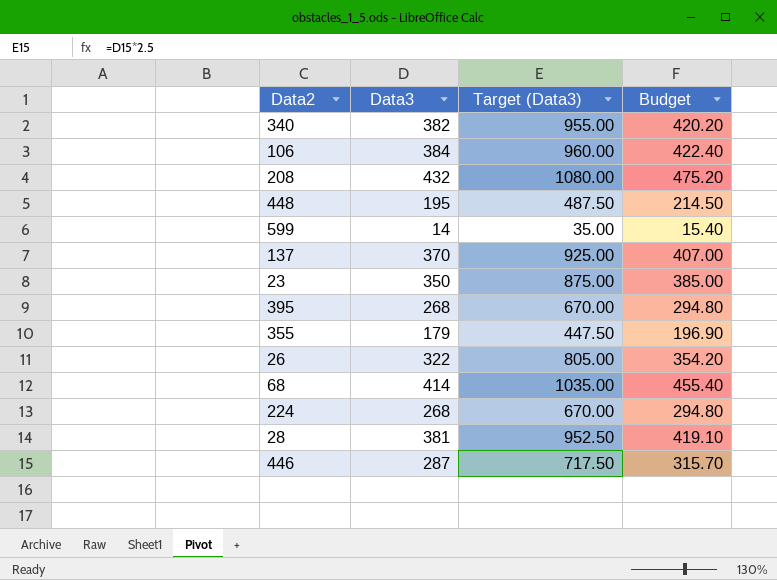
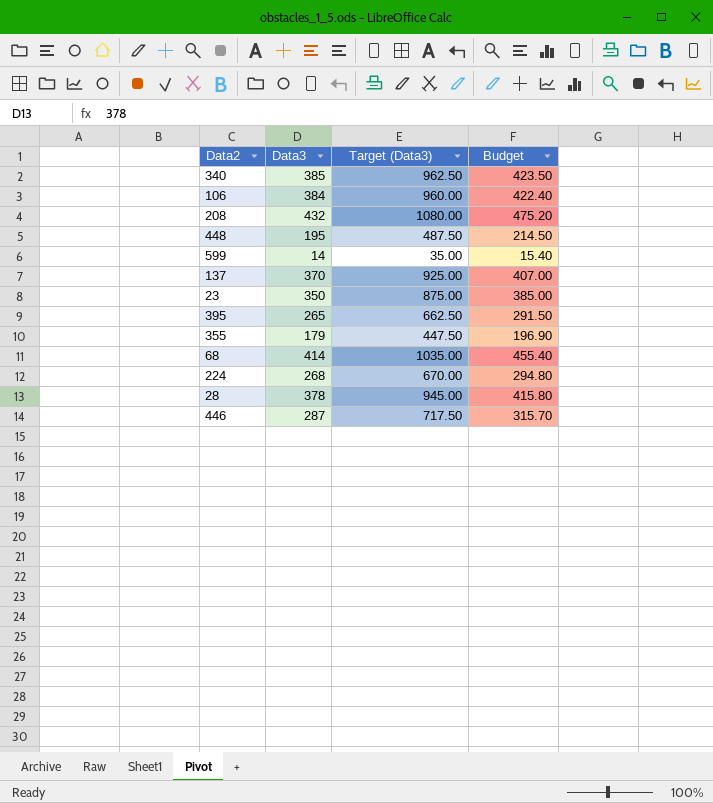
row 26: 322 | 805.00 | 354.20 -> none
340 | Data3: 382 -> 385
340 | Target (Data3): 955.00 -> 962.50
340 | Budget: 420.20 -> 423.50
395 | Data3: 268 -> 265
395 | Target (Data3): 670.00 -> 662.50
395 | Budget: 294.80 -> 291.50
28 | Data3: 381 -> 378
28 | Target (Data3): 952.50 -> 945.00
28 | Budget: 419.10 -> 415.80

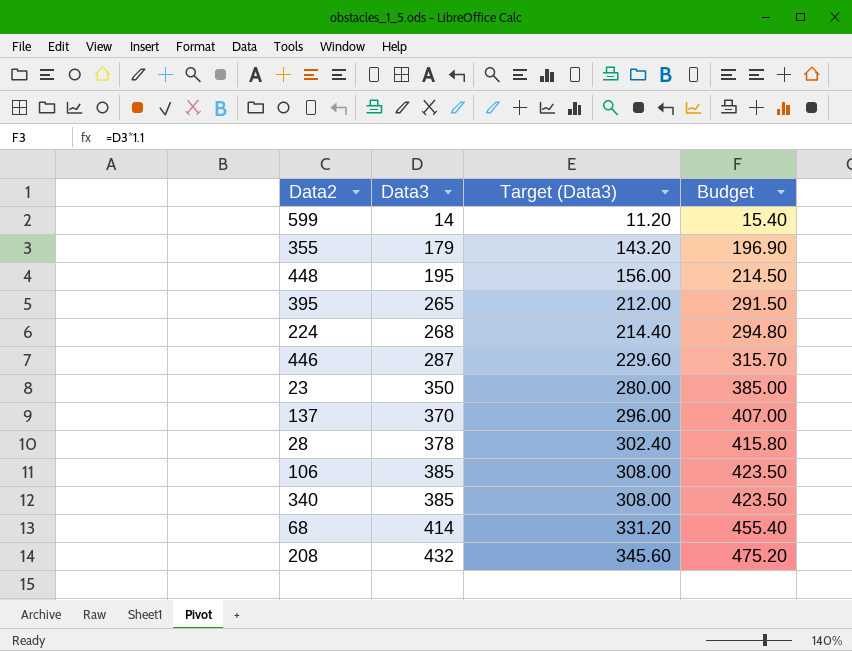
row order: none -> Data3 ascending
column Target (Data3) | formula: [Data3] * 2.5 -> [Data3] * 0.8
106 | Data3: 384 -> 385
106 | Budget: 422.40 -> 423.50

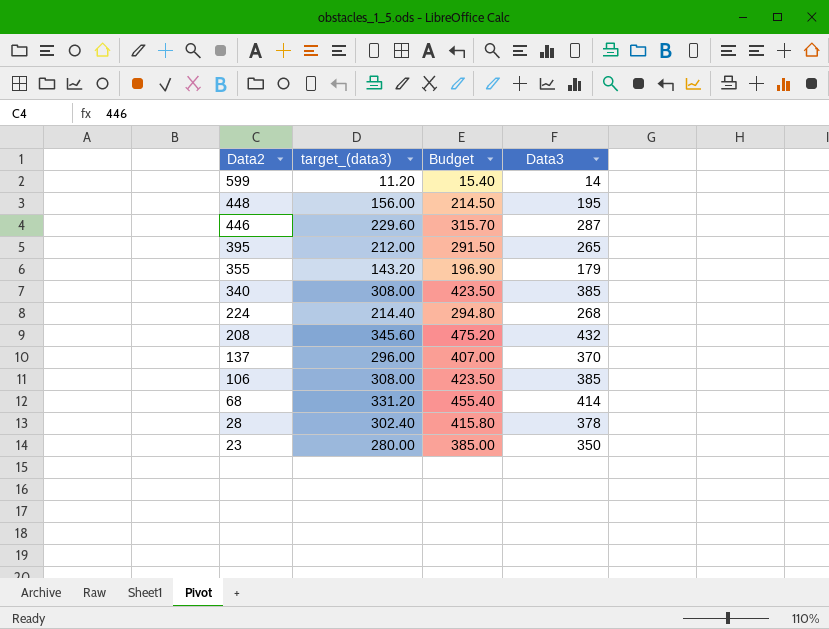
row order: Data3 ascending -> Data2 descending
column name: Target (Data3) -> target_(data3)
column Data3 | position: 2 -> 4

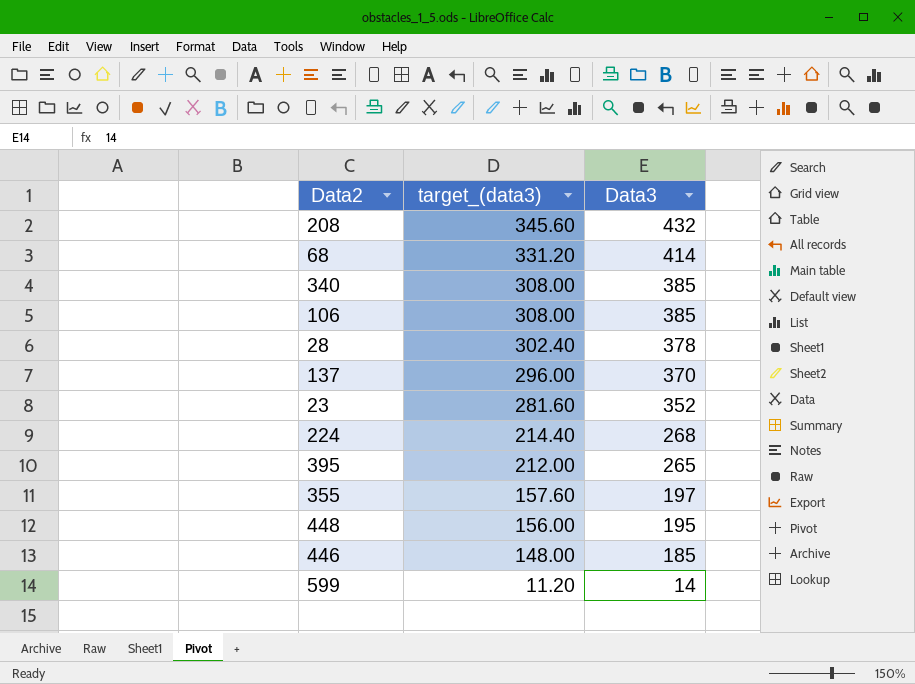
row order: Data2 descending -> target_(data3) descending
column Budget | formula: [Data3] * 1.1 -> none
23 | target_(data3): 280.00 -> 281.60
23 | Data3: 350 -> 352
355 | target_(data3): 143.20 -> 157.60
355 | Data3: 179 -> 197
446 | target_(data3): 229.60 -> 148.00
446 | Data3: 287 -> 185

